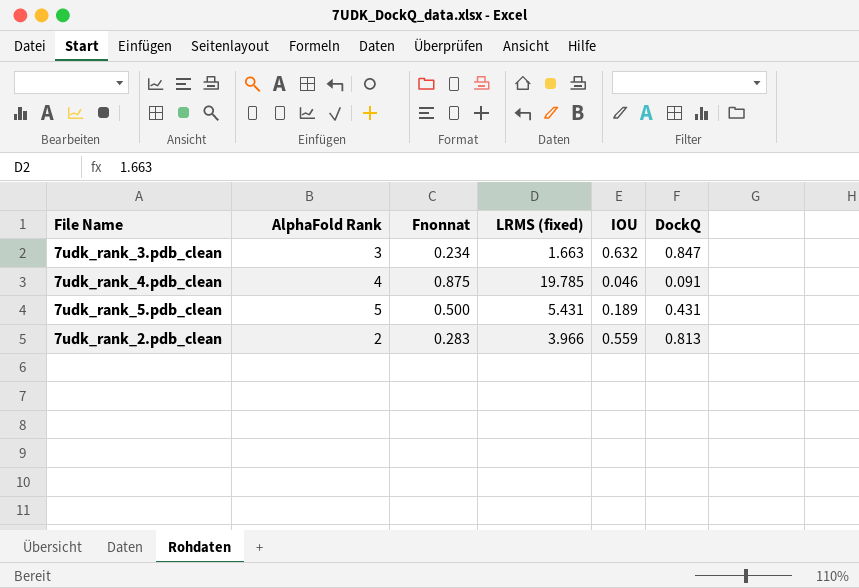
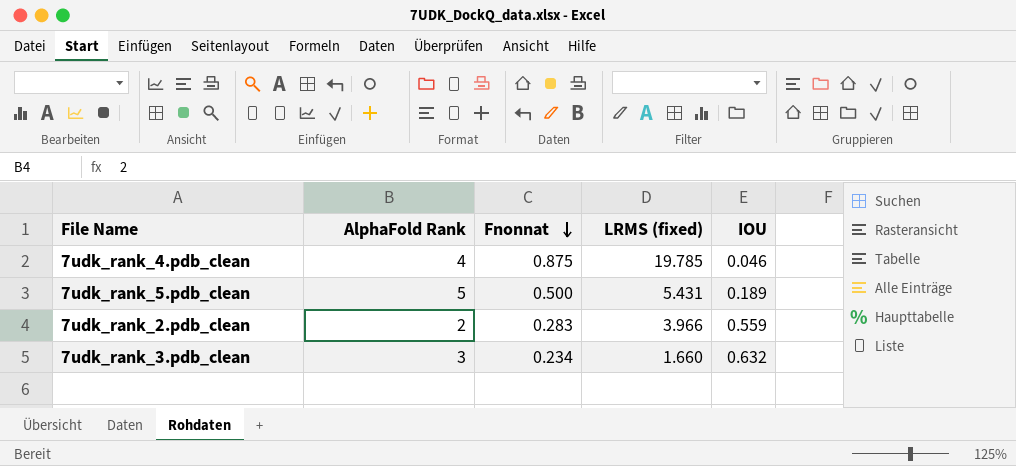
row order: none -> Fnonnat descending
column DockQ | position: 6 -> none
7udk_rank_3.pdb_clean | LRMS (fixed): 1.663 -> 1.660

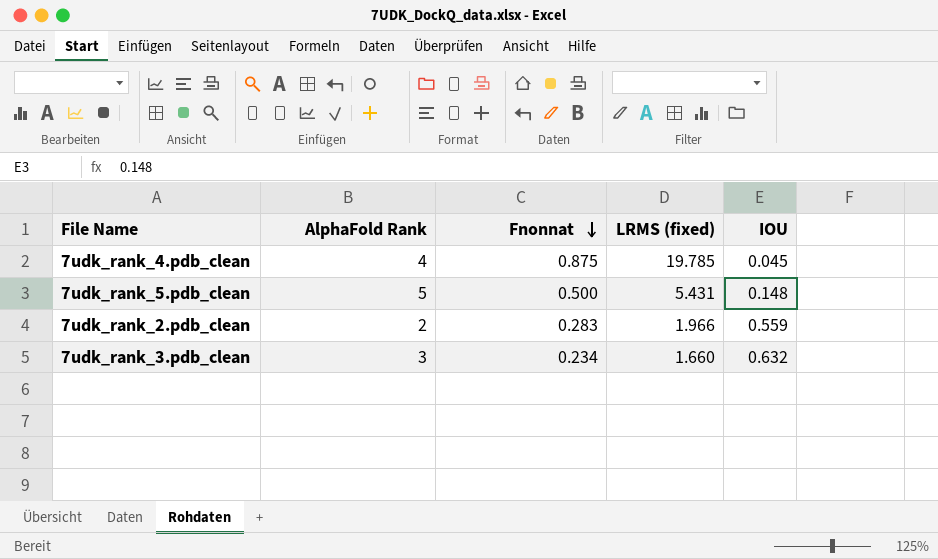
7udk_rank_4.pdb_clean | IOU: 0.046 -> 0.045
7udk_rank_5.pdb_clean | IOU: 0.189 -> 0.148
7udk_rank_2.pdb_clean | LRMS (fixed): 3.966 -> 1.966

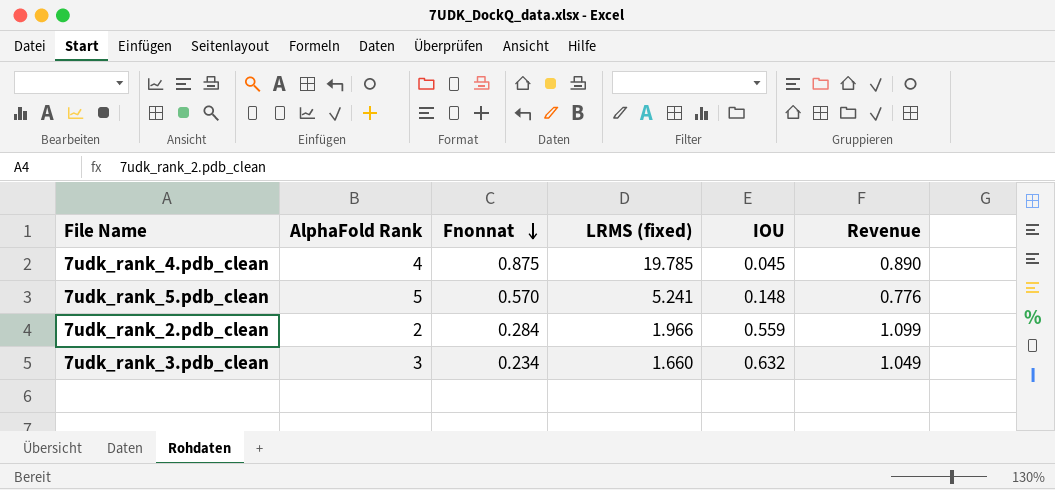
column Revenue | formula: none -> [LRMS (fixed)] * [IOU]
7udk_rank_5.pdb_clean | Fnonnat: 0.500 -> 0.570
7udk_rank_5.pdb_clean | LRMS (fixed): 5.431 -> 5.241
7udk_rank_2.pdb_clean | Fnonnat: 0.283 -> 0.284

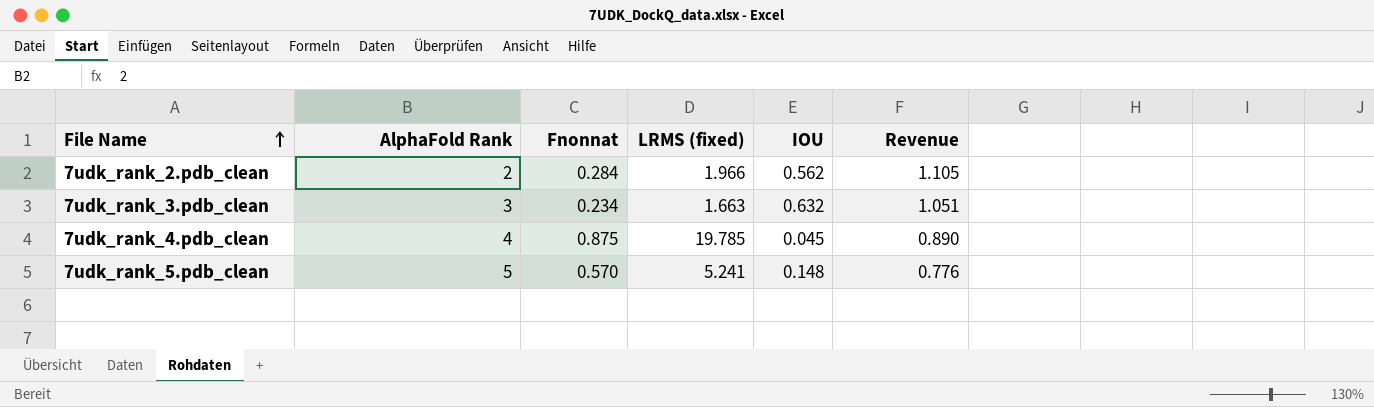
row order: Fnonnat descending -> File Name ascending
7udk_rank_2.pdb_clean | IOU: 0.559 -> 0.562
7udk_rank_2.pdb_clean | Revenue: 1.099 -> 1.105
7udk_rank_3.pdb_clean | LRMS (fixed): 1.660 -> 1.663
7udk_rank_3.pdb_clean | Revenue: 1.049 -> 1.051

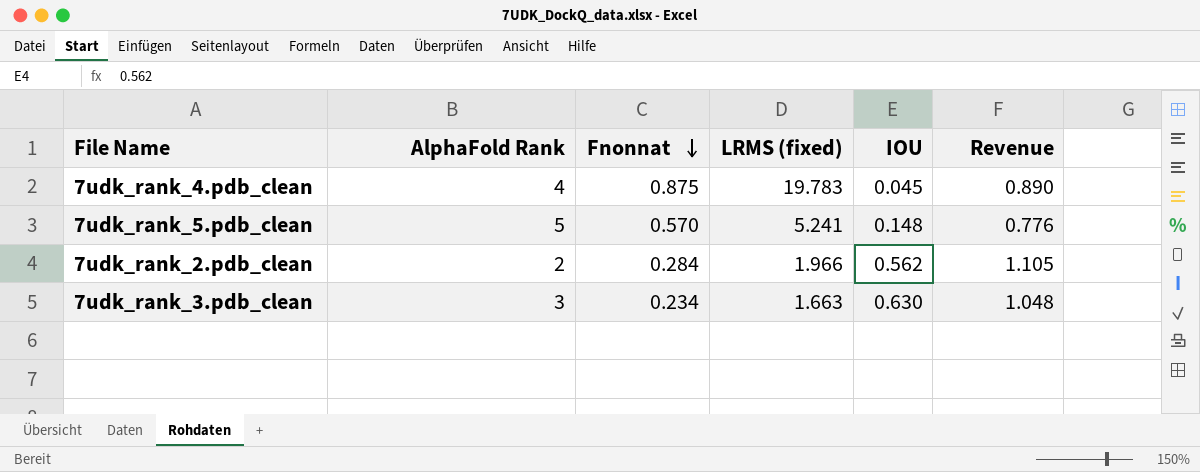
row order: File Name ascending -> Fnonnat descending
7udk_rank_4.pdb_clean | LRMS (fixed): 19.785 -> 19.783
7udk_rank_3.pdb_clean | IOU: 0.632 -> 0.630
7udk_rank_3.pdb_clean | Revenue: 1.051 -> 1.048

